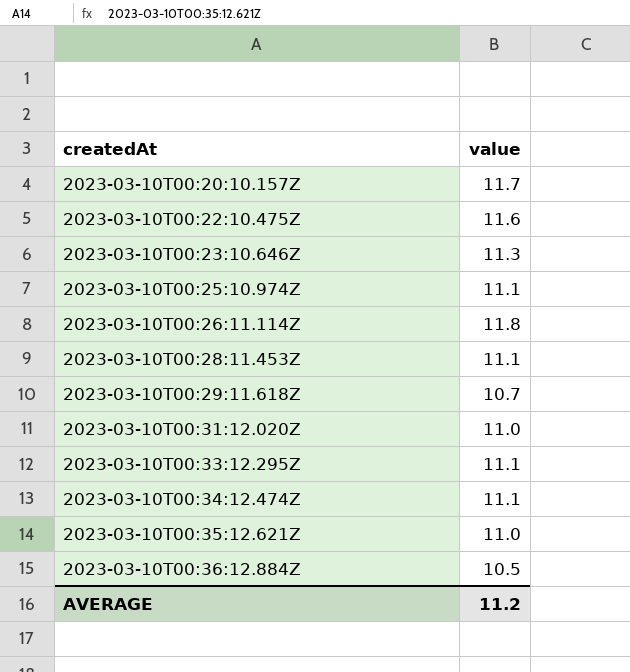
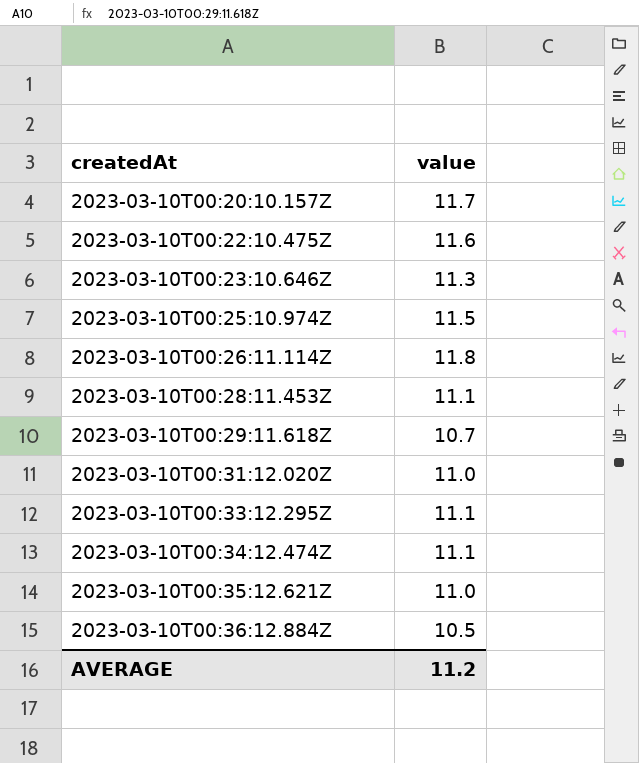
2023-03-10T00:25:10.974Z | value: 11.1 -> 11.5

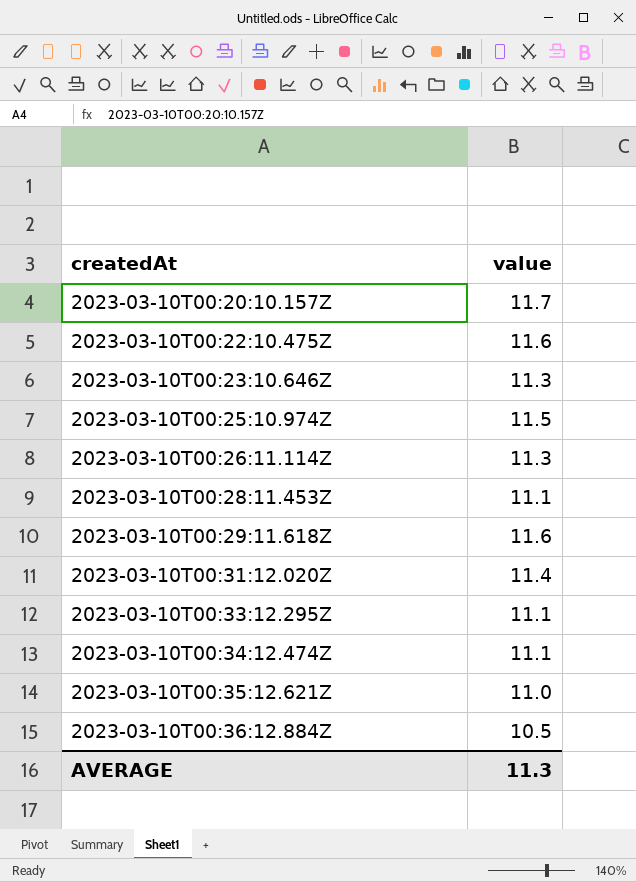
2023-03-10T00:26:11.114Z | value: 11.8 -> 11.3
2023-03-10T00:29:11.618Z | value: 10.7 -> 11.6
2023-03-10T00:31:12.020Z | value: 11.0 -> 11.4
AVERAGE | value: 11.2 -> 11.3

